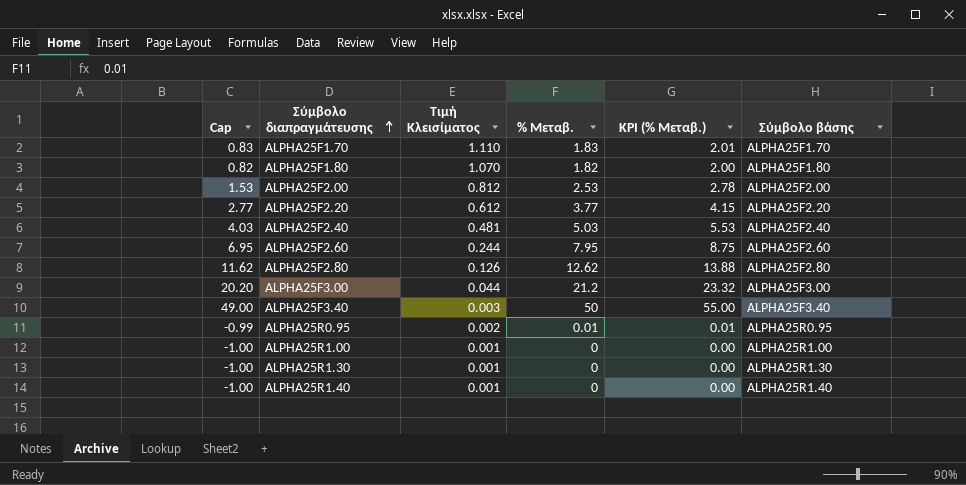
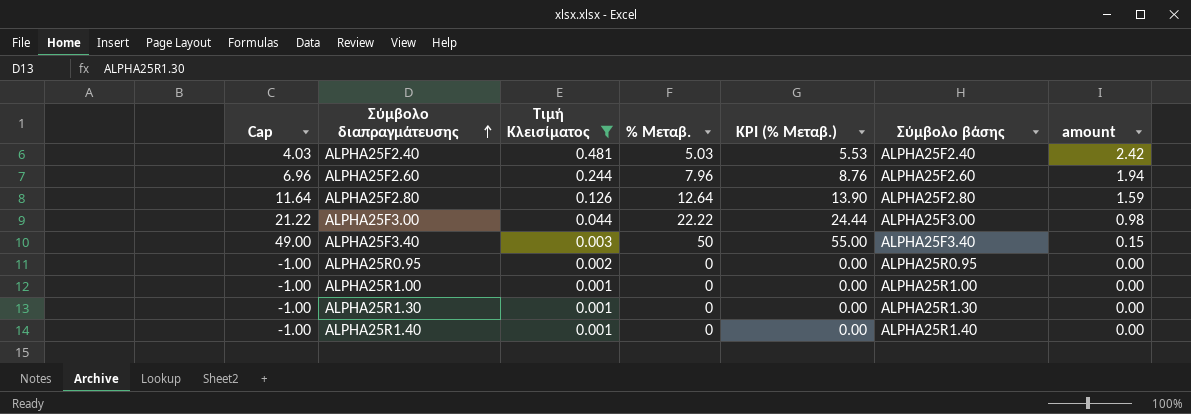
filter: none -> Τιμή Κλεισίματος <= 0.481
column amount | formula: none -> [Τιμή Κλεισίματος] * [% Μεταβ.]
ALPHA25F2.60 | Cap: 6.95 -> 6.96
ALPHA25F2.60 | % Μεταβ.: 7.95 -> 7.96
ALPHA25F2.60 | KPI (% Μεταβ.): 8.75 -> 8.76
ALPHA25F2.80 | Cap: 11.62 -> 11.64
ALPHA25F2.80 | % Μεταβ.: 12.62 -> 12.64
ALPHA25F2.80 | KPI (% Μεταβ.): 13.88 -> 13.90
ALPHA25F3.00 | Cap: 20.20 -> 21.22
ALPHA25F3.00 | % Μεταβ.: 21.2 -> 22.22
ALPHA25F3.00 | KPI (% Μεταβ.): 23.32 -> 24.44
ALPHA25R0.95 | Cap: -0.99 -> -1.00
ALPHA25R0.95 | % Μεταβ.: 0.01 -> 0
ALPHA25R0.95 | KPI (% Μεταβ.): 0.01 -> 0.00

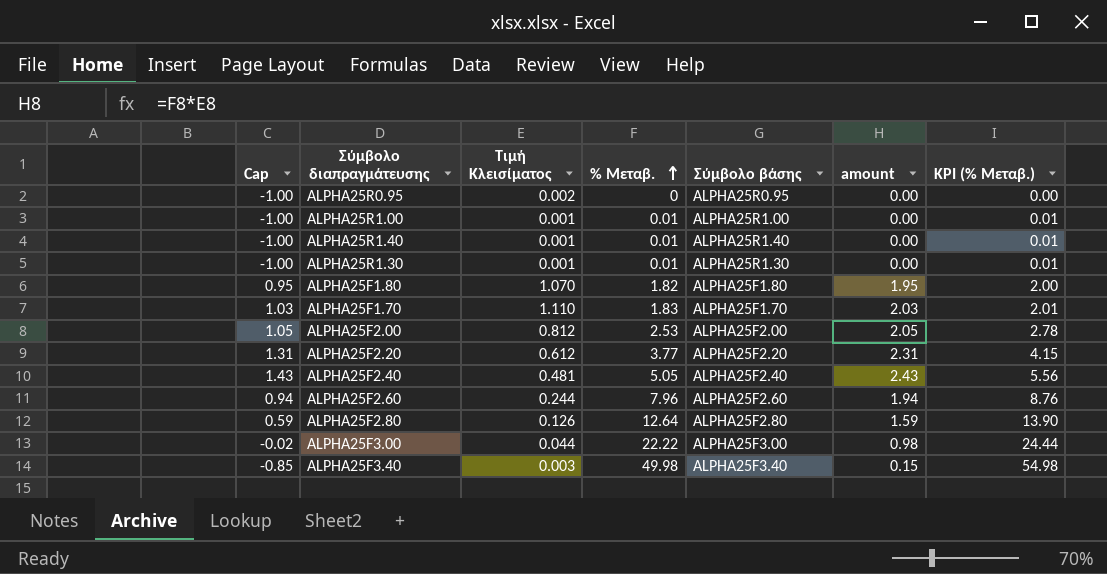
filter: Τιμή Κλεισίματος <= 0.481 -> none
row order: Σύμβολο διαπραγμάτευσης ascending -> % Μεταβ. ascending
column Cap | formula: [% Μεταβ.] - 1 -> [amount] - 1
column KPI (% Μεταβ.) | position: 5 -> 7
ALPHA25R1.00 | % Μεταβ.: 0 -> 0.01
ALPHA25R1.00 | KPI (% Μεταβ.): 0.00 -> 0.01
ALPHA25R1.40 | % Μεταβ.: 0 -> 0.01
ALPHA25R1.40 | KPI (% Μεταβ.): 0.00 -> 0.01
ALPHA25R1.30 | % Μεταβ.: 0 -> 0.01
ALPHA25R1.30 | KPI (% Μεταβ.): 0.00 -> 0.01
ALPHA25F2.40 | % Μεταβ.: 5.03 -> 5.05
ALPHA25F2.40 | amount: 2.42 -> 2.43
ALPHA25F2.40 | KPI (% Μεταβ.): 5.53 -> 5.56
ALPHA25F3.40 | % Μεταβ.: 50 -> 49.98
ALPHA25F3.40 | KPI (% Μεταβ.): 55.00 -> 54.98

